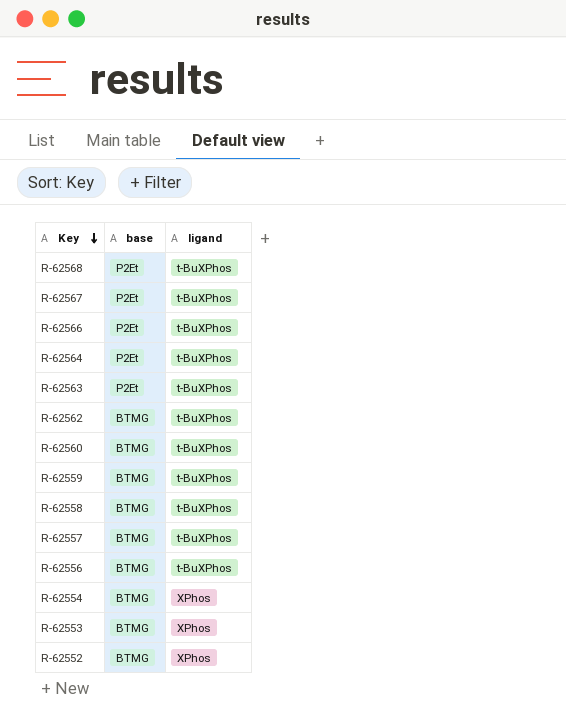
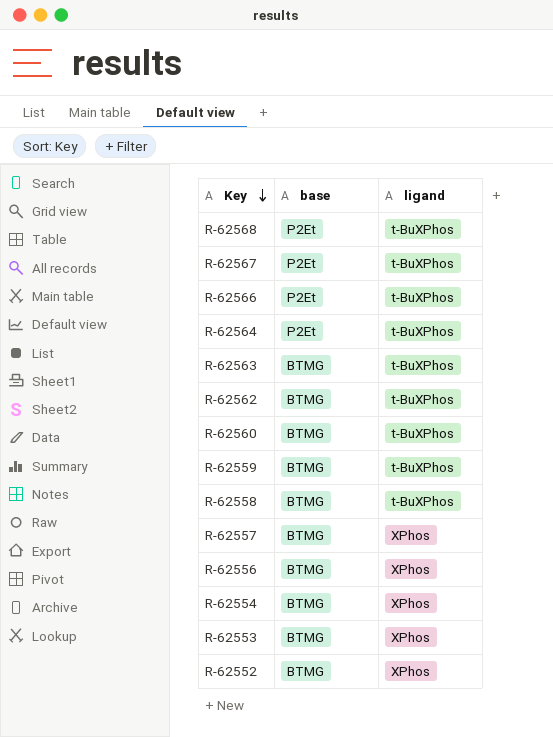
R-62563 | base: P2Et -> BTMG
R-62557 | ligand: t-BuXPhos -> XPhos
R-62556 | ligand: t-BuXPhos -> XPhos

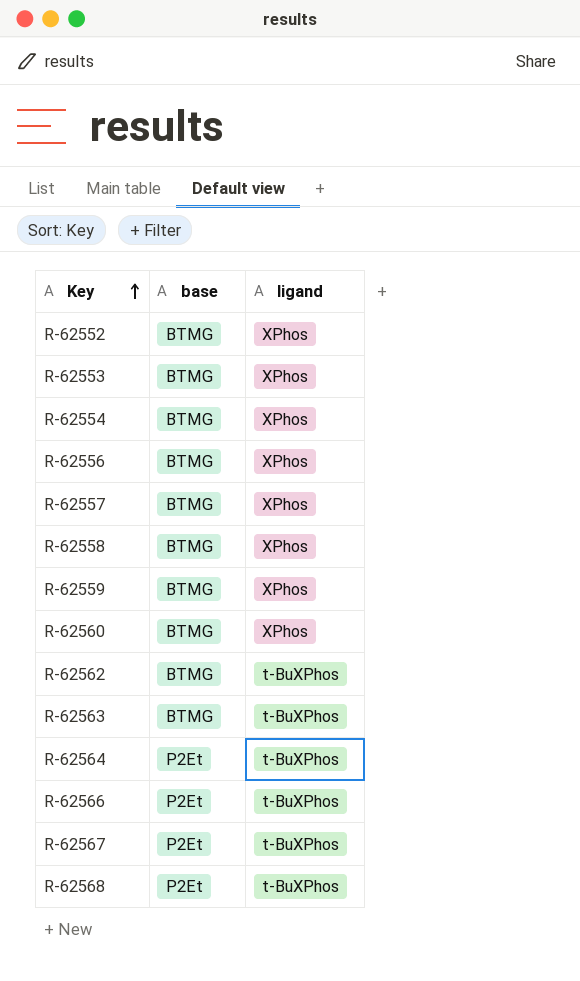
row order: Key descending -> Key ascending
R-62558 | ligand: t-BuXPhos -> XPhos
R-62559 | ligand: t-BuXPhos -> XPhos
R-62560 | ligand: t-BuXPhos -> XPhos

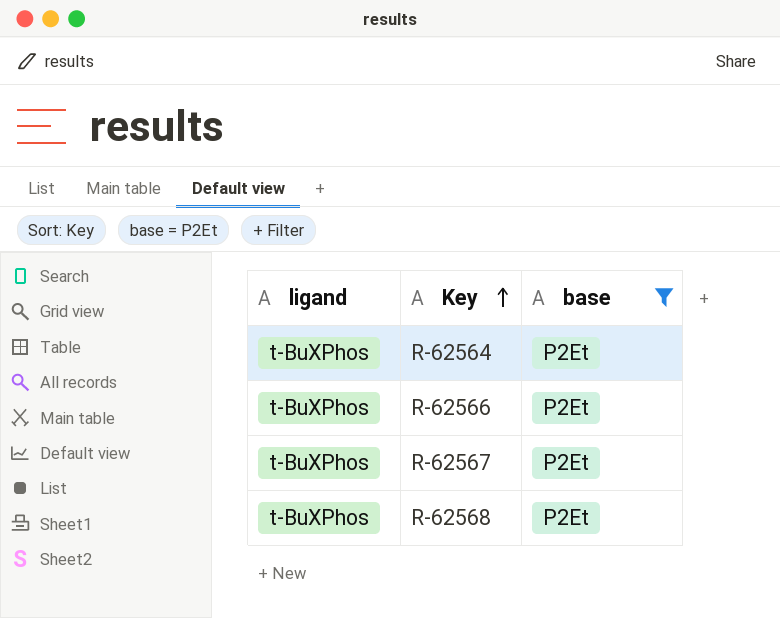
filter: none -> base = P2Et
column ligand | position: 3 -> 1

